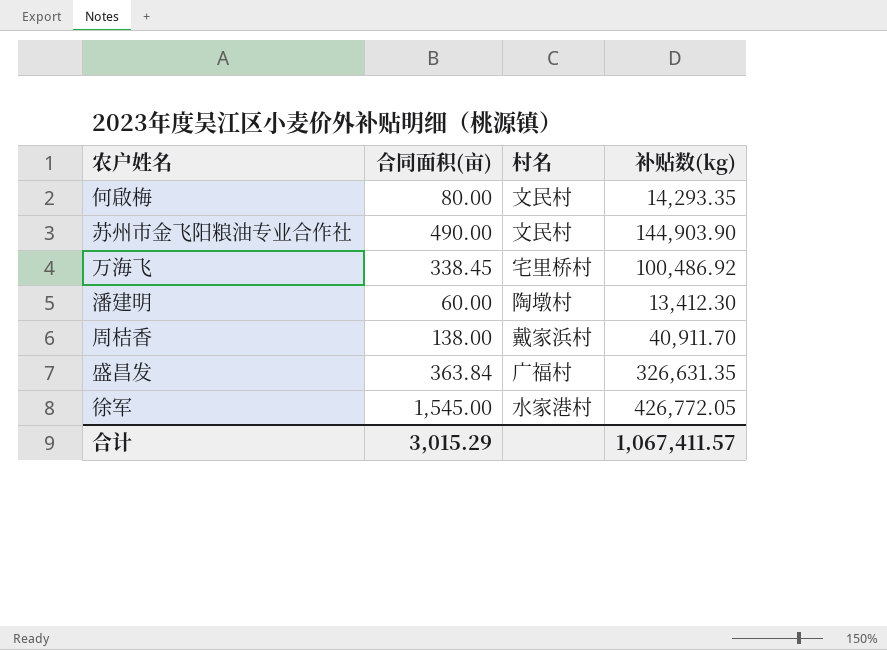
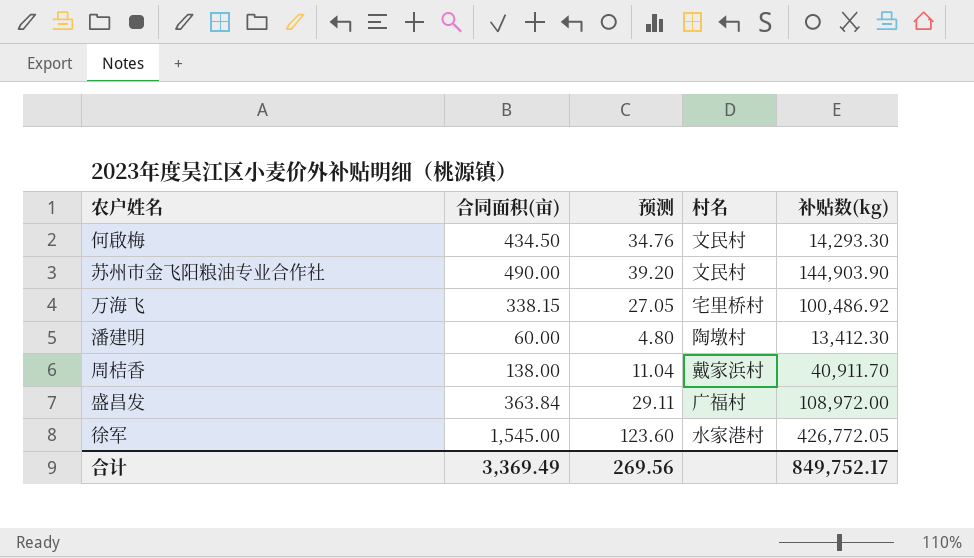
column 预测 | formula: none -> [合同面积(亩)] * 0.08
何啟梅 | 合同面积(亩): 80.00 -> 434.50
何啟梅 | 补贴数(kg): 14,293.35 -> 14,293.30
万海飞 | 合同面积(亩): 338.45 -> 338.15
盛昌发 | 补贴数(kg): 326,631.35 -> 108,972.00
合计 | 合同面积(亩): 3,015.29 -> 3,369.49
合计 | 补贴数(kg): 1,067,411.57 -> 849,752.17

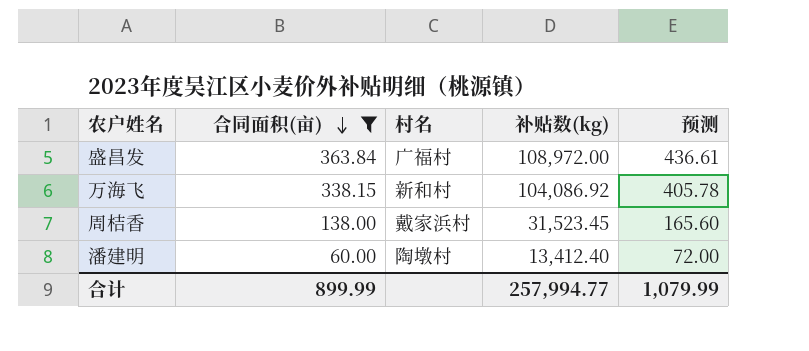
filter: none -> 合同面积(亩) <= 363.84
row order: none -> 合同面积(亩) descending
column 预测 | formula: [合同面积(亩)] * 0.08 -> [合同面积(亩)] * 1.2
column 预测 | position: 3 -> 5
万海飞 | 村名: 宅里桥村 -> 新和村
万海飞 | 补贴数(kg): 100,486.92 -> 104,086.92
周桔香 | 补贴数(kg): 40,911.70 -> 31,523.45
潘建明 | 补贴数(kg): 13,412.30 -> 13,412.40
合计 | 合同面积(亩): 3,369.49 -> 899.99
合计 | 补贴数(kg): 849,752.17 -> 257,994.77
合计 | 预测: 269.56 -> 1,079.99

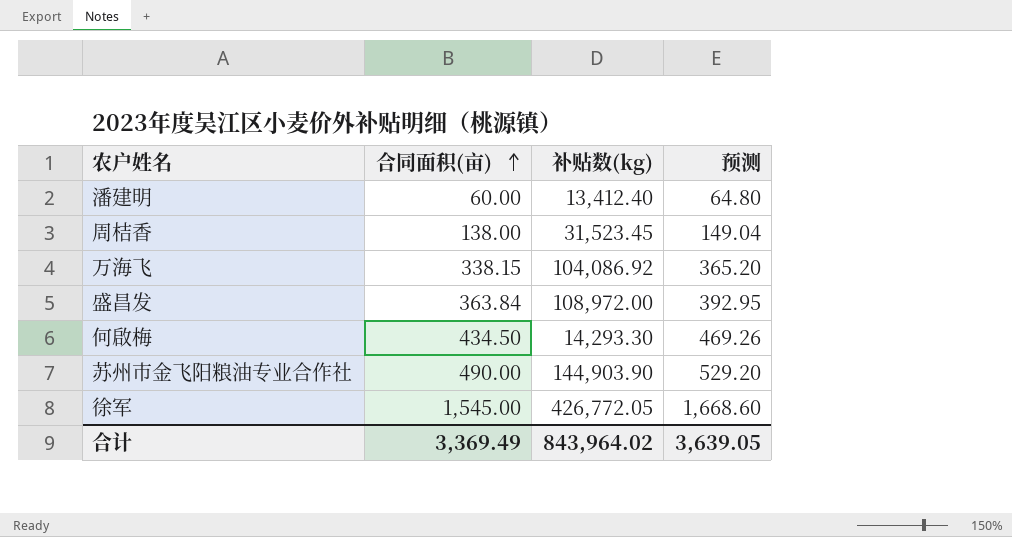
filter: 合同面积(亩) <= 363.84 -> none
row order: 合同面积(亩) descending -> 合同面积(亩) ascending
column 村名 | position: 3 -> none
column 预测 | formula: [合同面积(亩)] * 1.2 -> [合同面积(亩)] * 1.08
合计 | 合同面积(亩): 899.99 -> 3,369.49
合计 | 补贴数(kg): 257,994.77 -> 843,964.02
合计 | 预测: 1,079.99 -> 3,639.05

